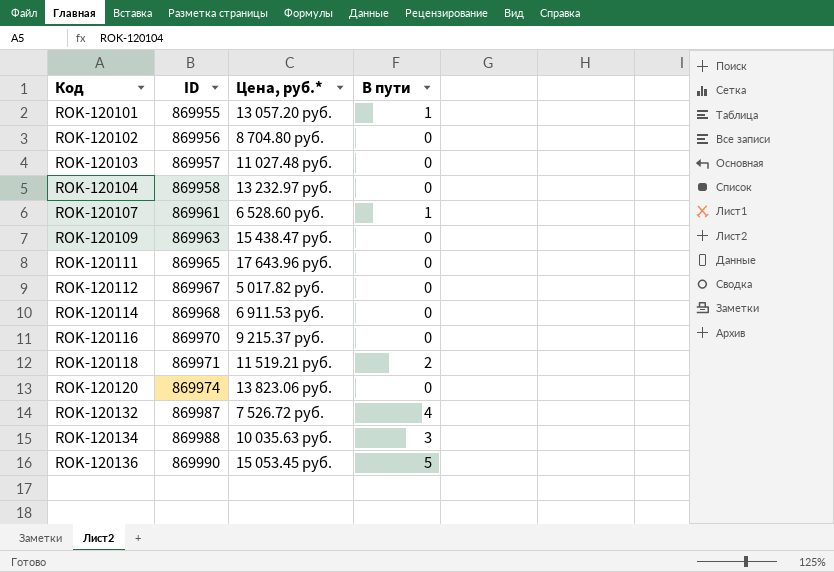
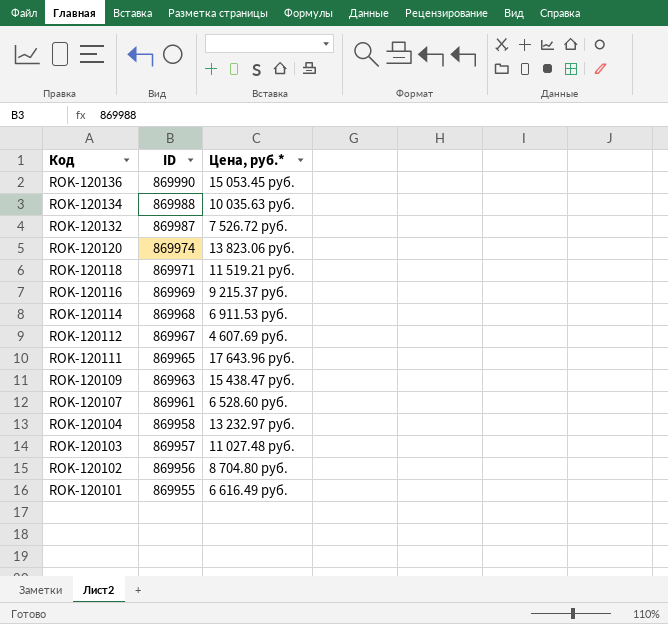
row order: Код ascending -> Код descending
column В пути | position: 4 -> none
ROK-120116 | ID: 869970 -> 869969
ROK-120112 | Цена, руб.*: 5 017.82 руб. -> 4 607.69 руб.
ROK-120101 | Цена, руб.*: 13 057.20 руб. -> 6 616.49 руб.

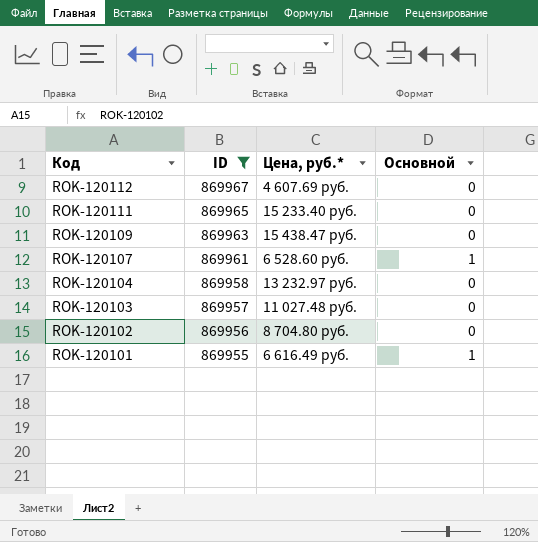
filter: none -> ID <= 869967
column Основной | position: none -> 4
ROK-120111 | Цена, руб.*: 17 643.96 руб. -> 15 233.40 руб.

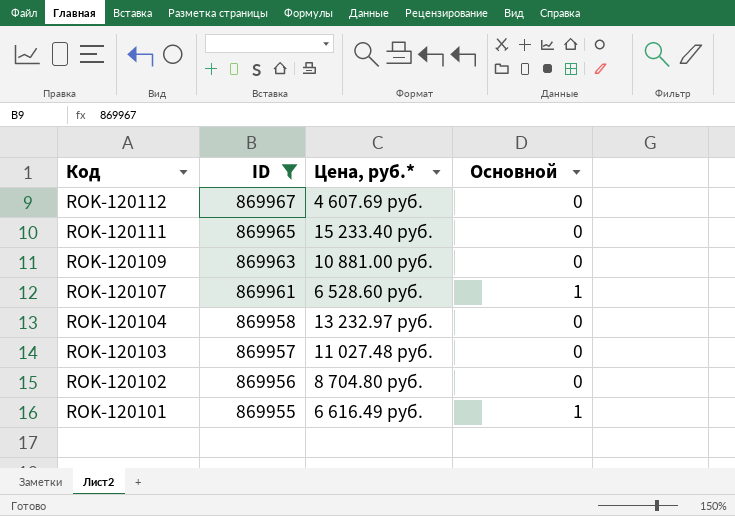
ROK-120109 | Цена, руб.*: 15 438.47 руб. -> 10 881.00 руб.

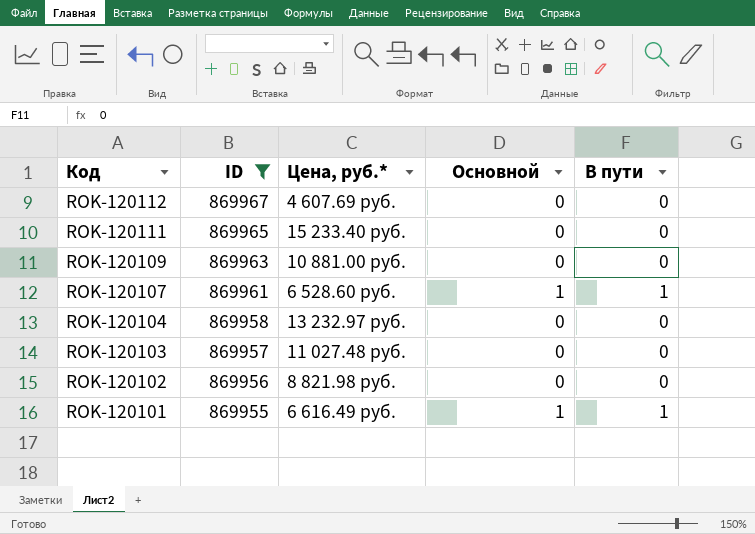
column В пути | position: none -> 5
ROK-120102 | Цена, руб.*: 8 704.80 руб. -> 8 821.98 руб.

